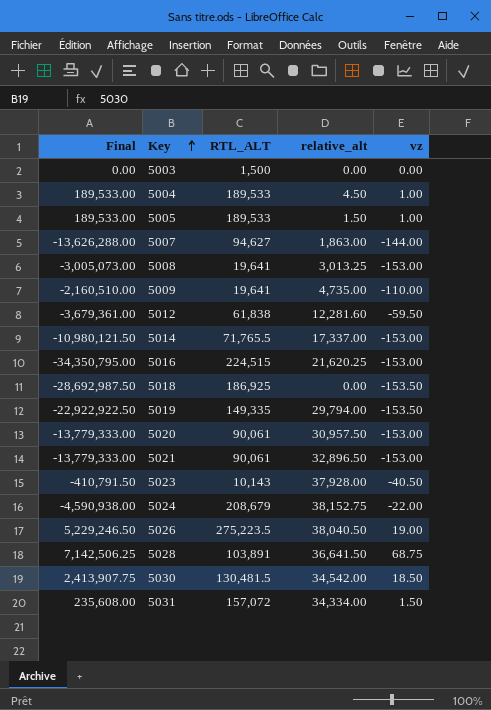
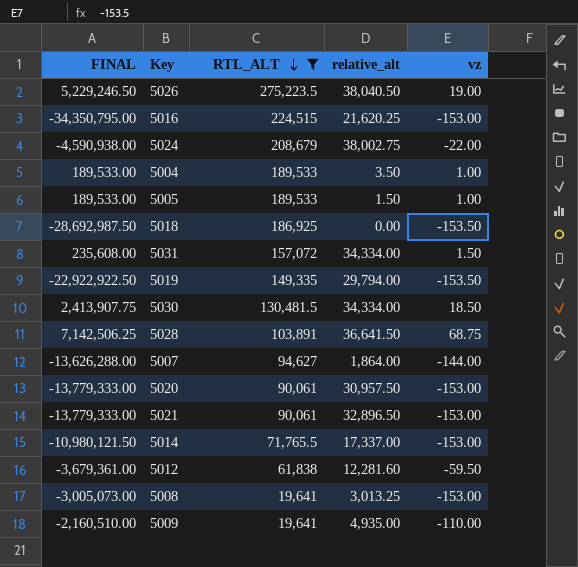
filter: none -> RTL_ALT >= 19,641
row order: Key ascending -> RTL_ALT descending
column name: Final -> FINAL
5024 | relative_alt: 38,152.75 -> 38,002.75
5004 | relative_alt: 4.50 -> 3.50
5030 | relative_alt: 34,542.00 -> 34,334.00
5007 | relative_alt: 1,863.00 -> 1,864.00
5009 | relative_alt: 4,735.00 -> 4,935.00

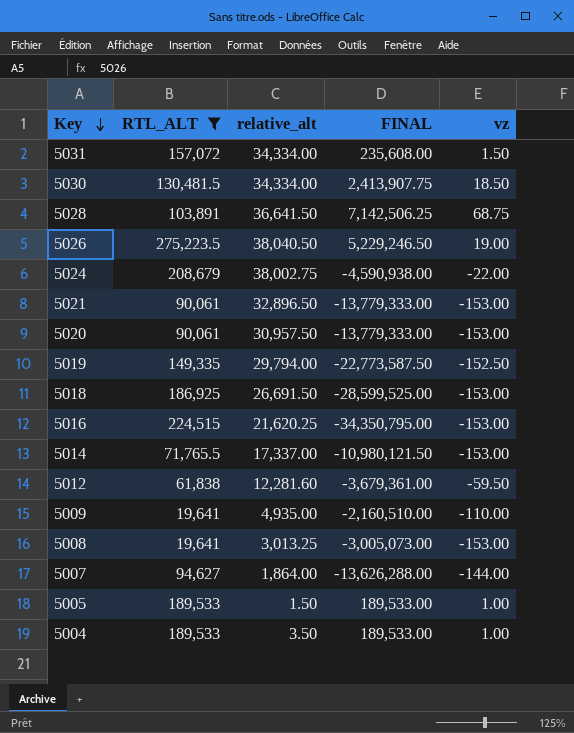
row order: RTL_ALT descending -> Key descending
column FINAL | position: 1 -> 4
5019 | FINAL: -22,922,922.50 -> -22,773,587.50
5019 | vz: -153.50 -> -152.50
5018 | relative_alt: 0.00 -> 26,691.50
5018 | FINAL: -28,692,987.50 -> -28,599,525.00
5018 | vz: -153.50 -> -153.00

